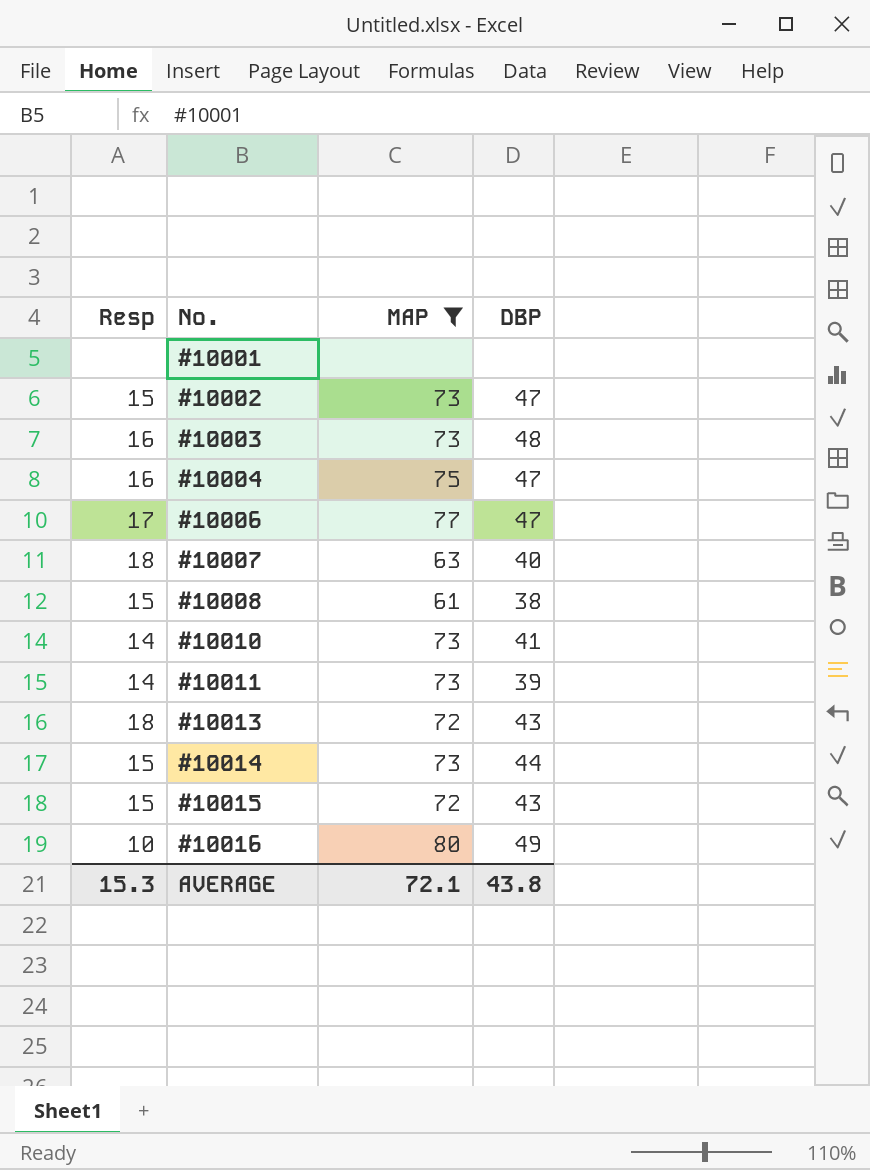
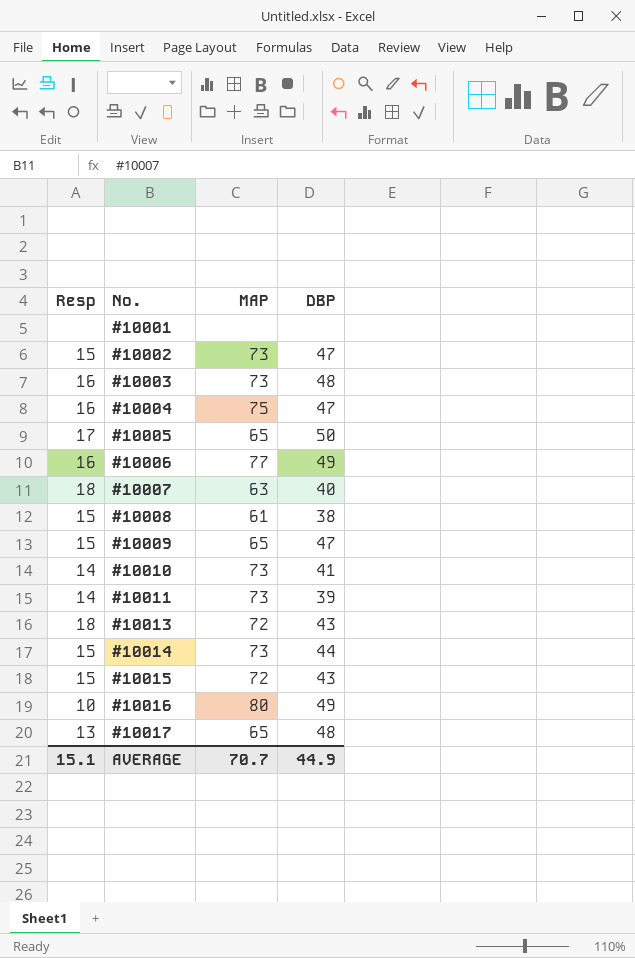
filter: MAP != 65 -> none
#10006 | Resp: 17 -> 16
#10006 | DBP: 47 -> 49
AVERAGE | Resp: 15.3 -> 15.1
AVERAGE | MAP: 72.1 -> 70.7
AVERAGE | DBP: 43.8 -> 44.9

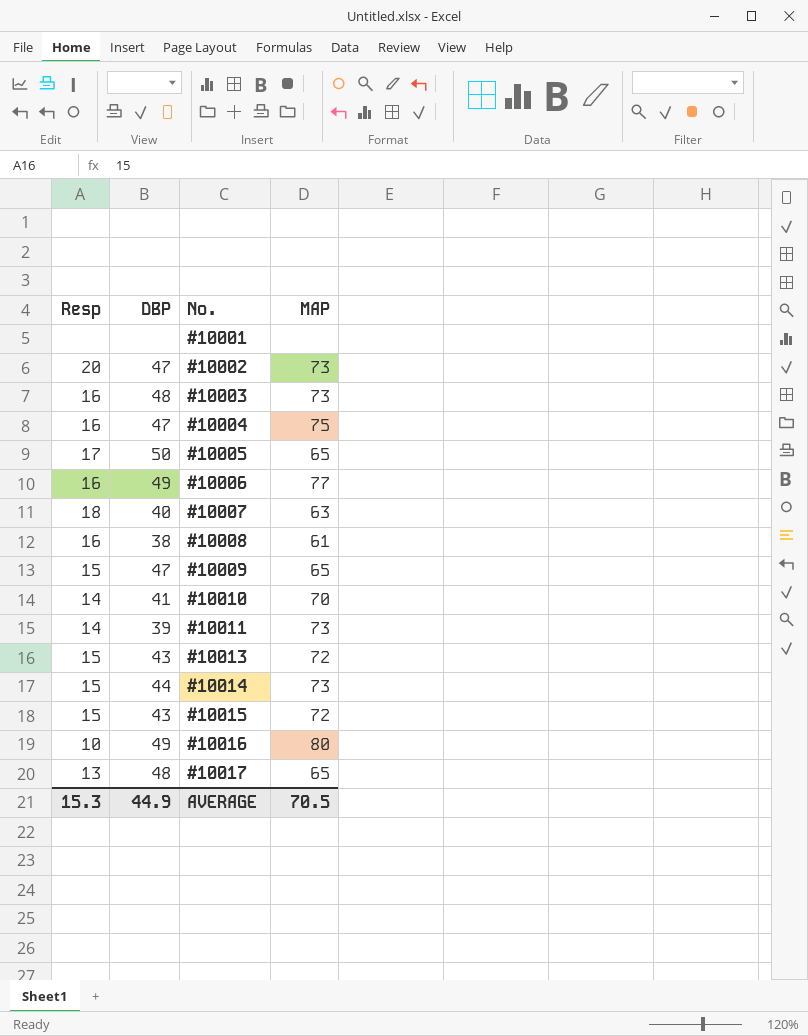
column DBP | position: 4 -> 2
#10002 | Resp: 15 -> 20
#10008 | Resp: 15 -> 16
#10010 | MAP: 73 -> 70
#10013 | Resp: 18 -> 15
AVERAGE | Resp: 15.1 -> 15.3
AVERAGE | MAP: 70.7 -> 70.5

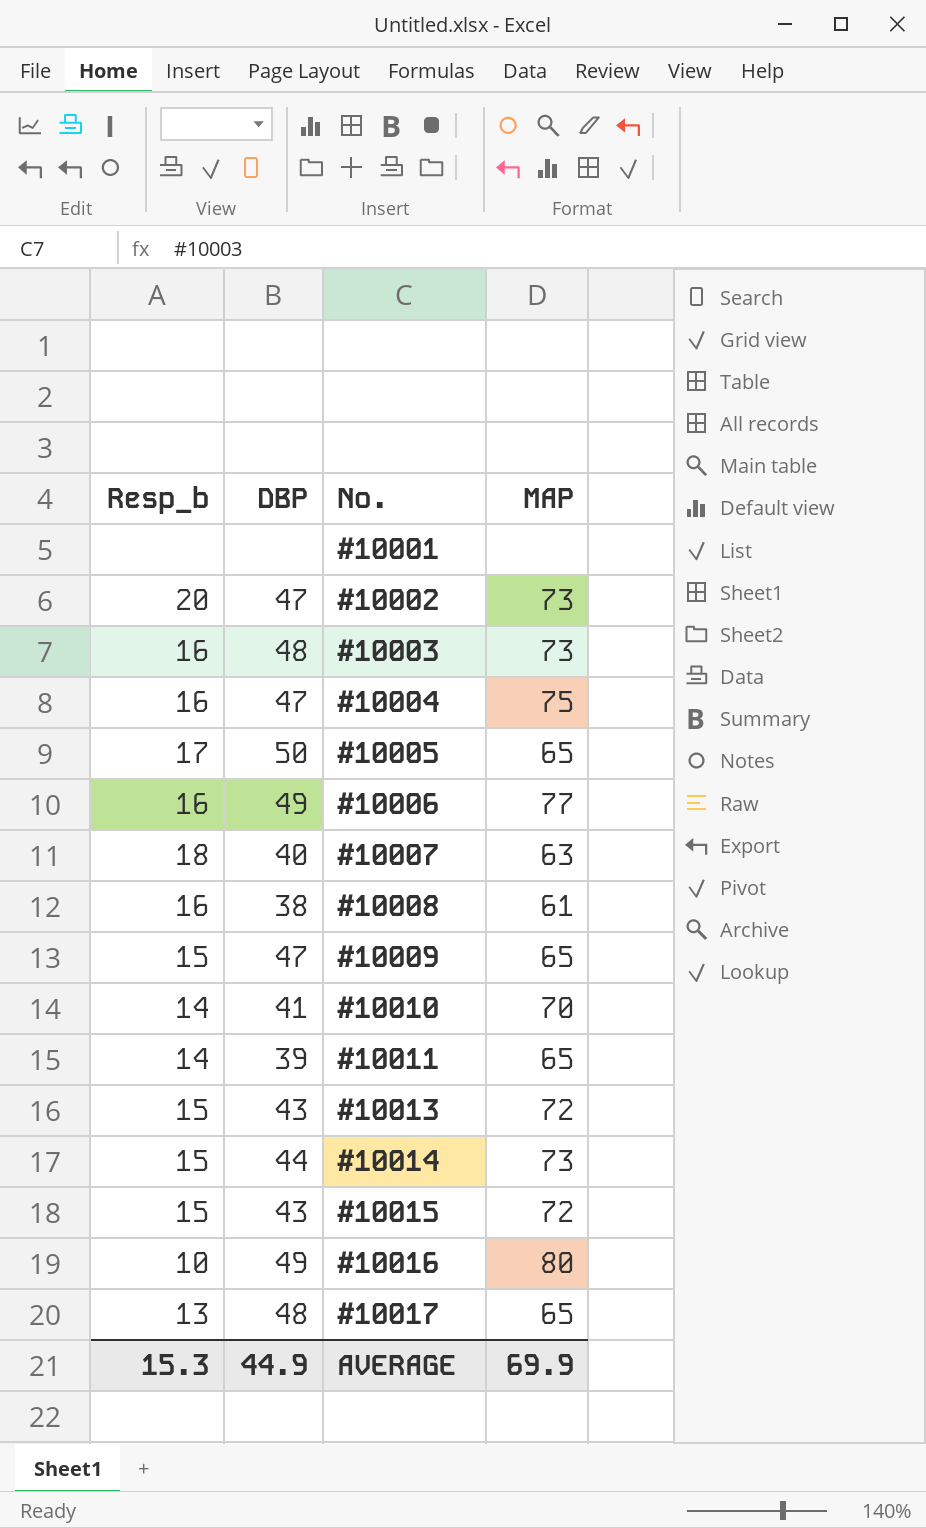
column name: Resp -> Resp_b
#10011 | MAP: 73 -> 65
AVERAGE | MAP: 70.5 -> 69.9

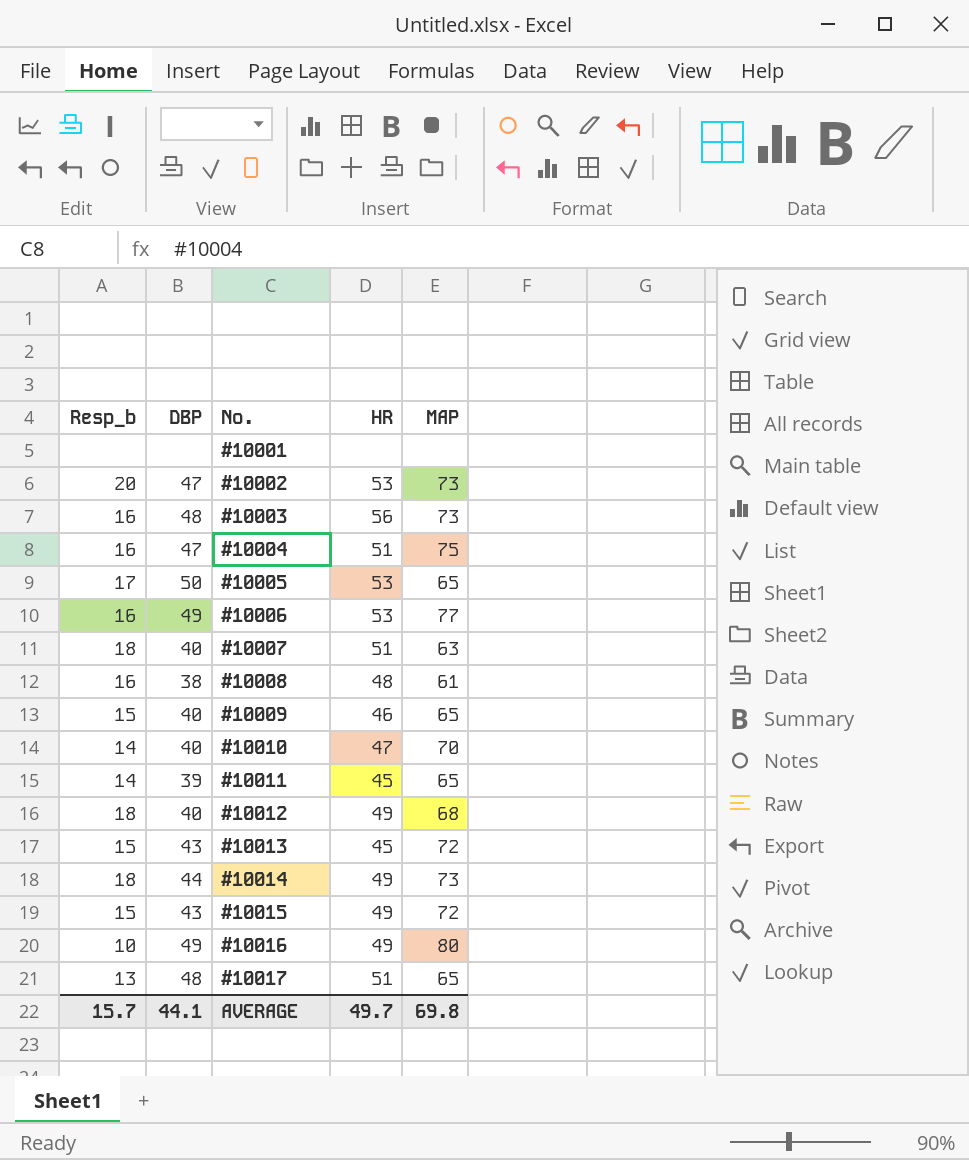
column HR | position: none -> 4
#10009 | DBP: 47 -> 40
#10010 | DBP: 41 -> 40
row #10012: none -> 18 | 40 | 49 | 68
#10014 | Resp_b: 15 -> 18
AVERAGE | Resp_b: 15.3 -> 15.7
AVERAGE | DBP: 44.9 -> 44.1
AVERAGE | MAP: 69.9 -> 69.8

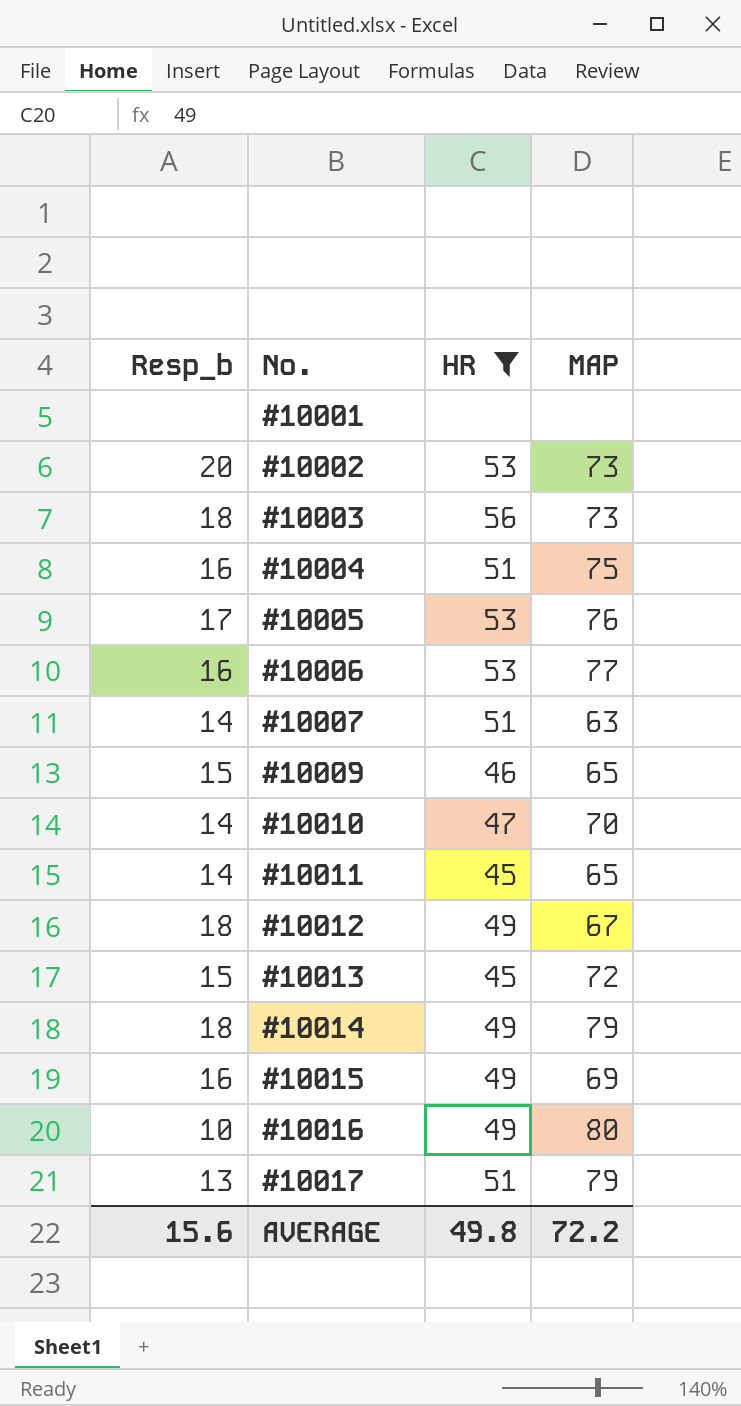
filter: none -> HR != 48
column DBP | position: 2 -> none
#10003 | Resp_b: 16 -> 18
#10005 | MAP: 65 -> 76
#10007 | Resp_b: 18 -> 14
#10012 | MAP: 68 -> 67
#10014 | MAP: 73 -> 79
#10015 | Resp_b: 15 -> 16
#10015 | MAP: 72 -> 69
#10017 | MAP: 65 -> 79
AVERAGE | Resp_b: 15.7 -> 15.6
AVERAGE | HR: 49.7 -> 49.8
AVERAGE | MAP: 69.8 -> 72.2

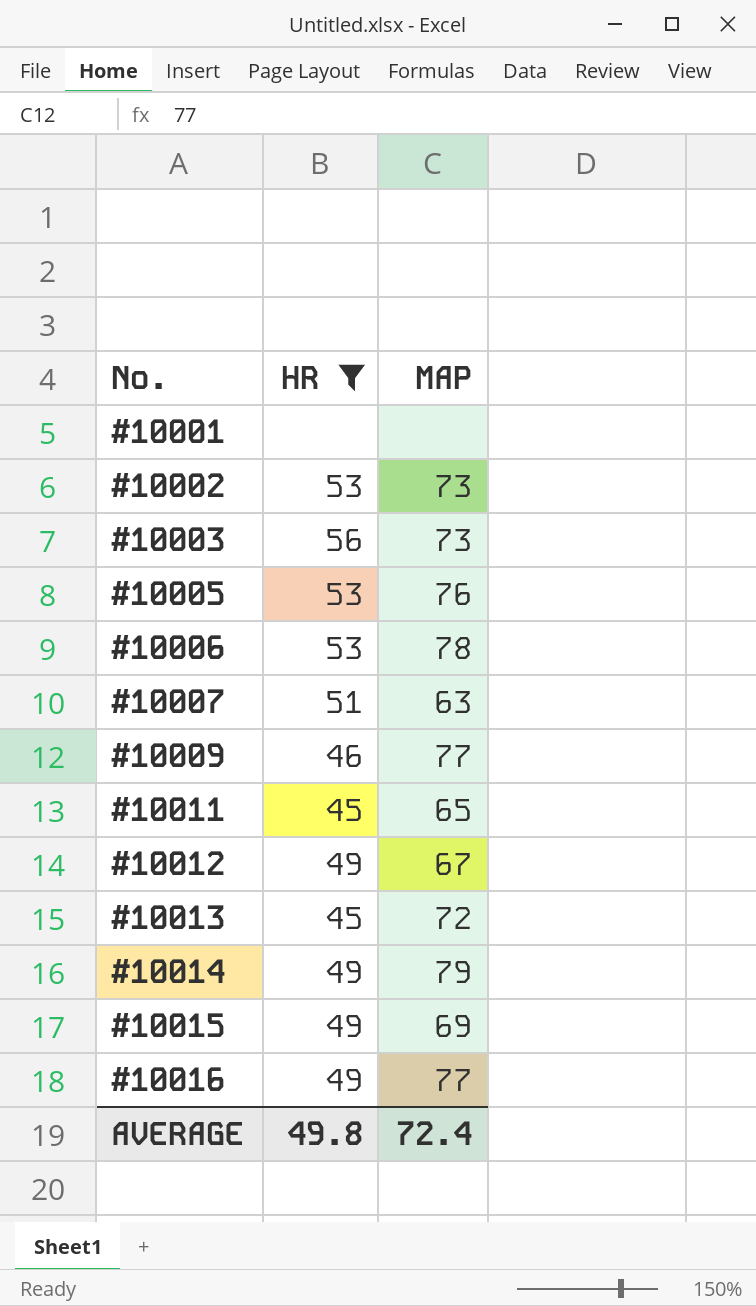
column Resp_b | position: 1 -> none
row #10004: 16 | 51 | 75 -> none
row #10010: 14 | 47 | 70 -> none
row #10017: 13 | 51 | 79 -> none
#10006 | MAP: 77 -> 78
#10009 | MAP: 65 -> 77
#10016 | MAP: 80 -> 77
AVERAGE | MAP: 72.2 -> 72.4

